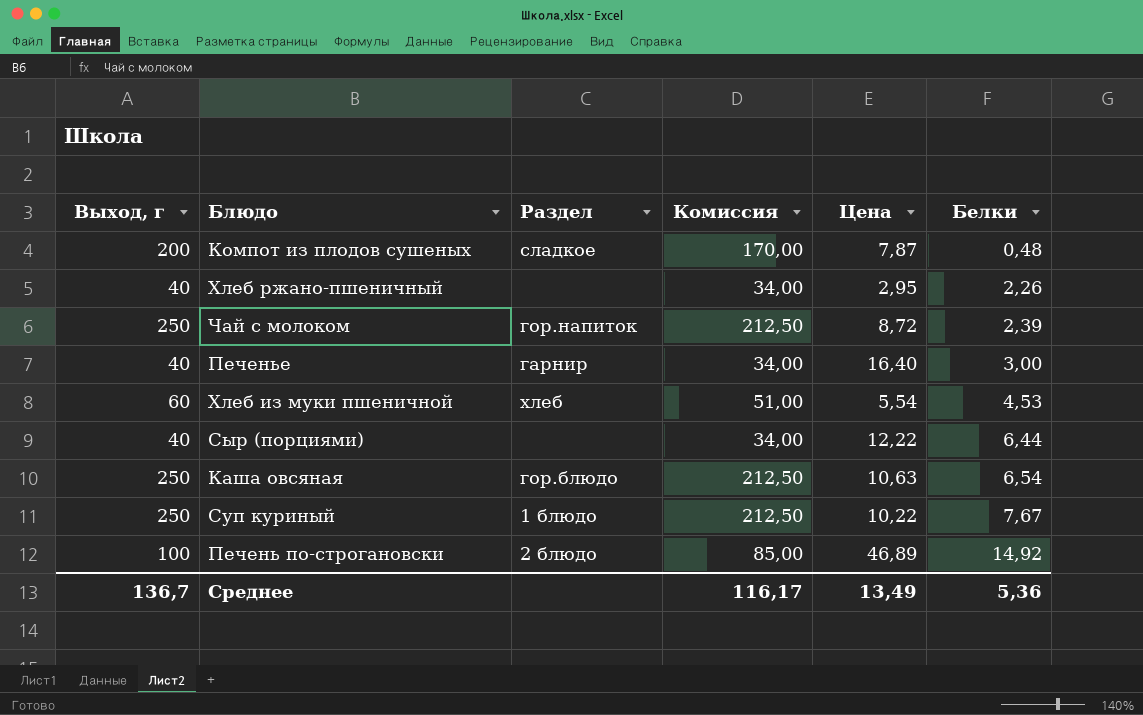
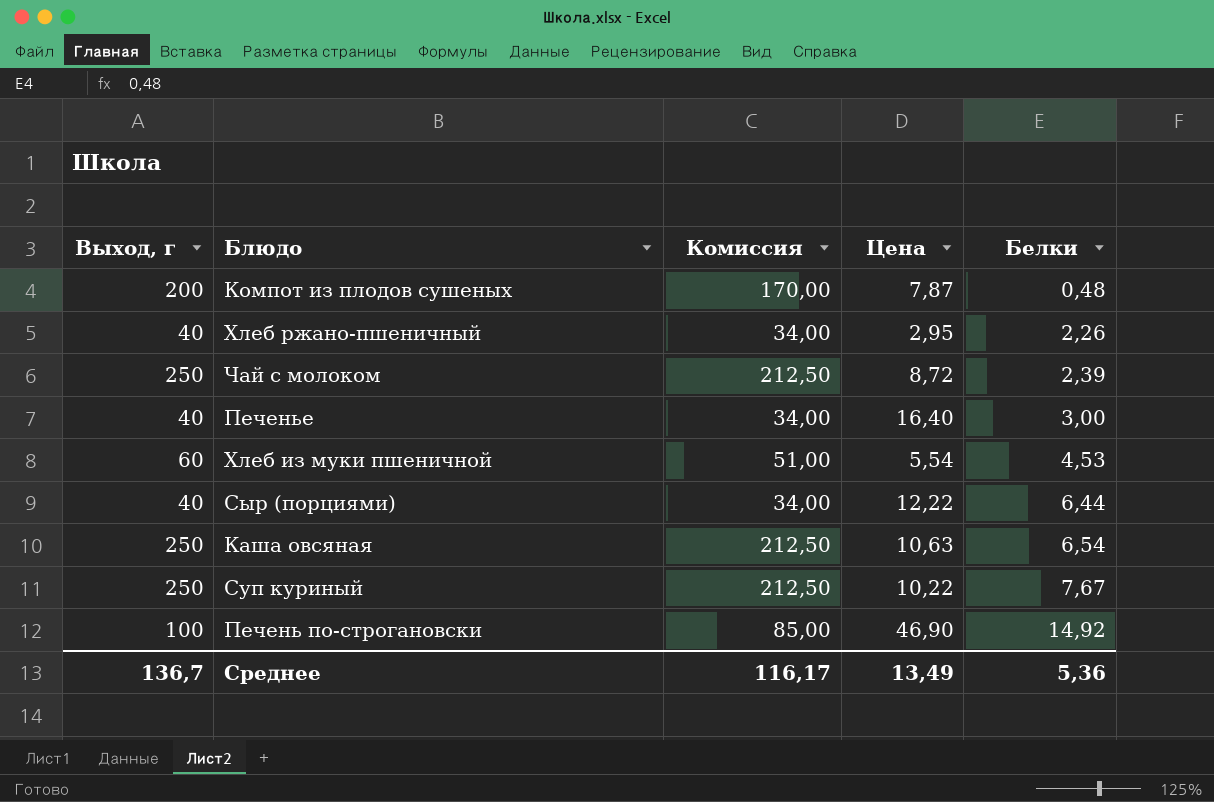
column Раздел | position: 3 -> none
Печень по-строгановски | Цена: 46,89 -> 46,90

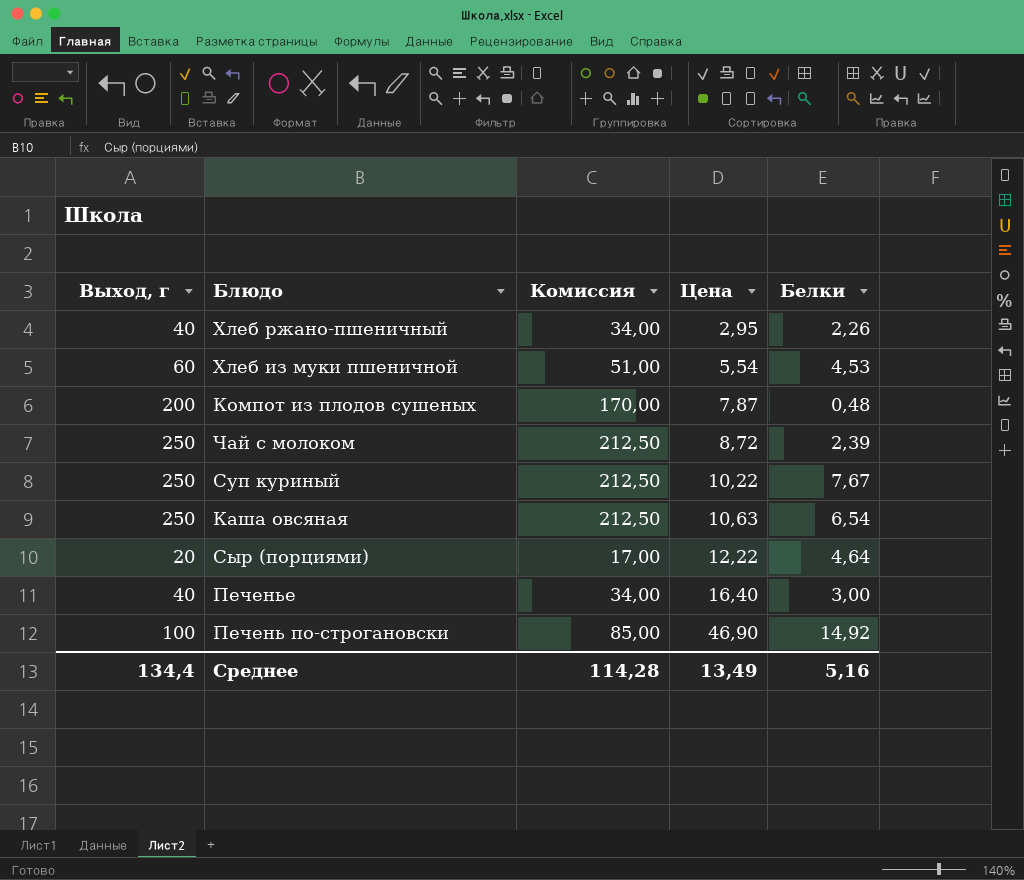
row order: Белки ascending -> Цена ascending
Сыр (порциями) | Выход, г: 40 -> 20
Сыр (порциями) | Комиссия: 34,00 -> 17,00
Сыр (порциями) | Белки: 6,44 -> 4,64
Среднее | Выход, г: 136,7 -> 134,4
Среднее | Комиссия: 116,17 -> 114,28
Среднее | Белки: 5,36 -> 5,16

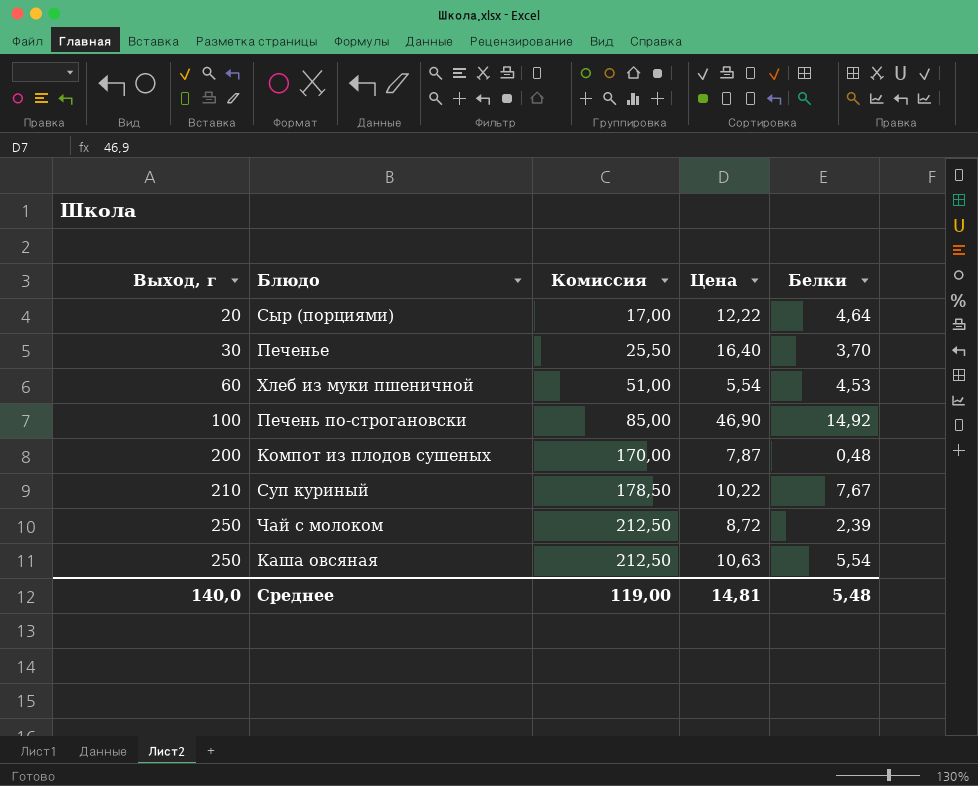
row order: Цена ascending -> Выход, г ascending
row Хлеб ржано-пшеничный: 40 | 34,00 | 2,95 | 2,26 -> none
Печенье | Выход, г: 40 -> 30
Печенье | Комиссия: 34,00 -> 25,50
Печенье | Белки: 3,00 -> 3,70
Суп куриный | Выход, г: 250 -> 210
Суп куриный | Комиссия: 212,50 -> 178,50
Каша овсяная | Белки: 6,54 -> 5,54
Среднее | Выход, г: 134,4 -> 140,0
Среднее | Комиссия: 114,28 -> 119,00
Среднее | Цена: 13,49 -> 14,81
Среднее | Белки: 5,16 -> 5,48

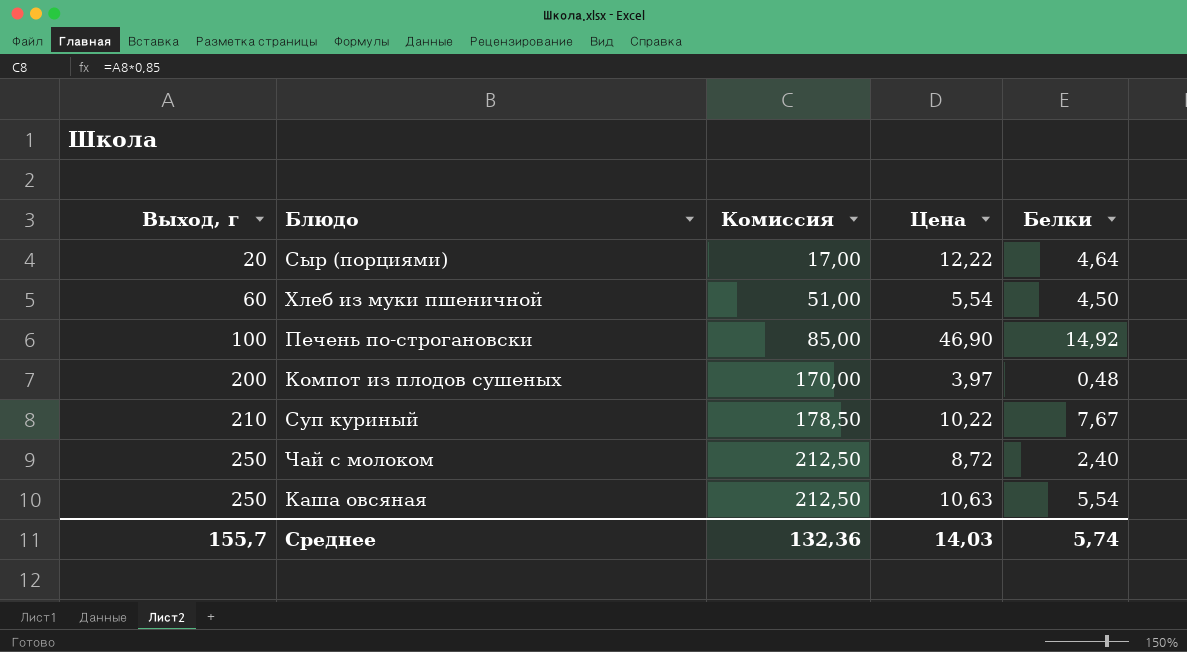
row Печенье: 30 | 25,50 | 16,40 | 3,70 -> none
Хлеб из муки пшеничной | Белки: 4,53 -> 4,50
Компот из плодов сушеных | Цена: 7,87 -> 3,97
Чай с молоком | Белки: 2,39 -> 2,40
Среднее | Выход, г: 140,0 -> 155,7
Среднее | Комиссия: 119,00 -> 132,36
Среднее | Цена: 14,81 -> 14,03
Среднее | Белки: 5,48 -> 5,74

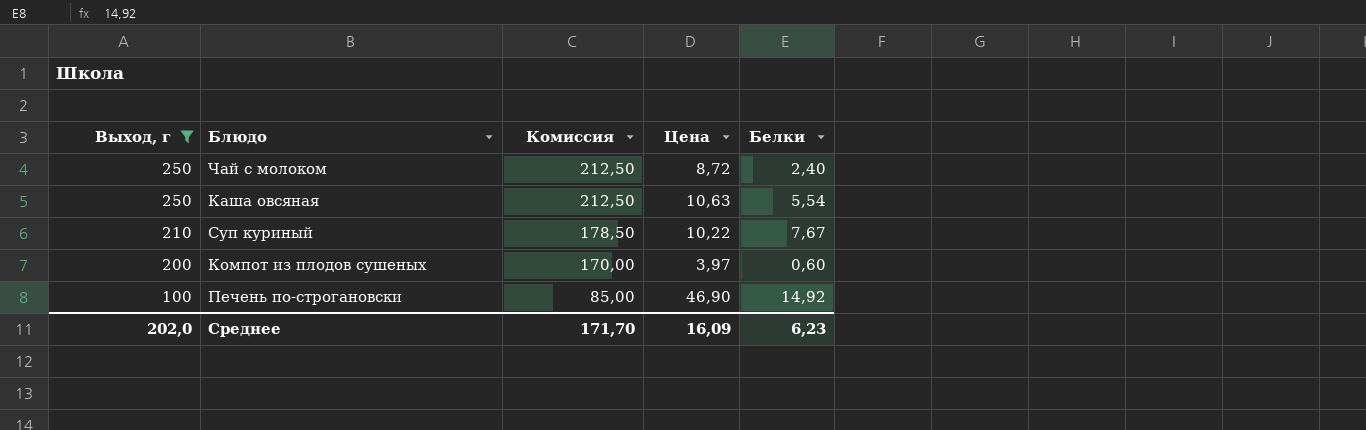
filter: none -> Выход, г >= 100
row order: Выход, г ascending -> Выход, г descending
Компот из плодов сушеных | Белки: 0,48 -> 0,60
Среднее | Выход, г: 155,7 -> 202,0
Среднее | Комиссия: 132,36 -> 171,70
Среднее | Цена: 14,03 -> 16,09
Среднее | Белки: 5,74 -> 6,23

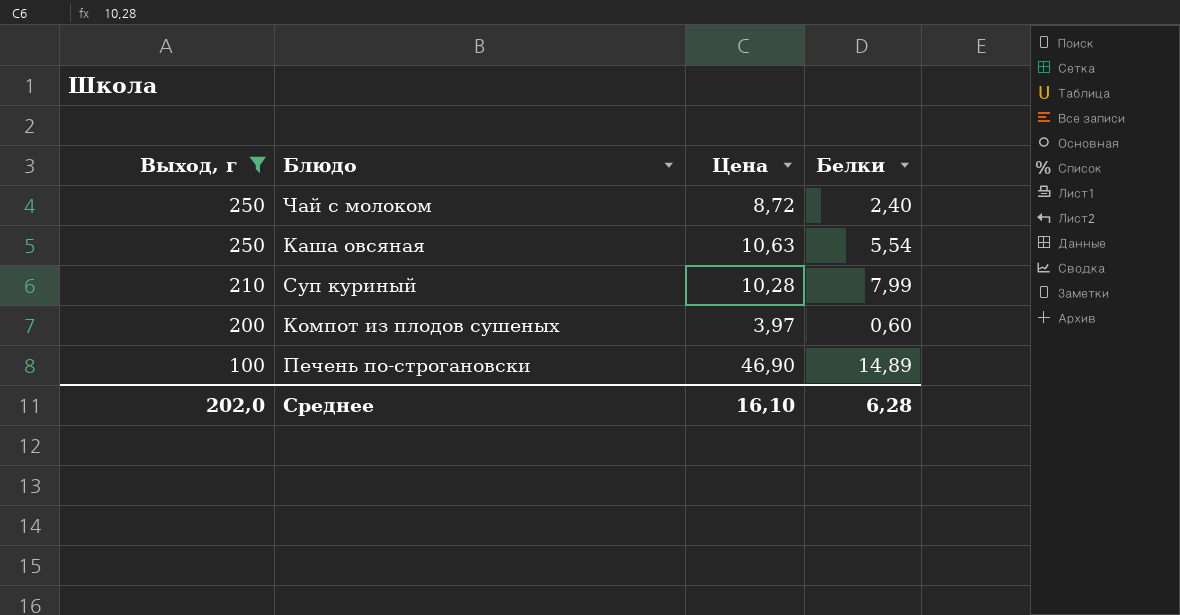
column Комиссия | formula: [Выход, г] * 0,85 -> none
Суп куриный | Цена: 10,22 -> 10,28
Суп куриный | Белки: 7,67 -> 7,99
Печень по-строгановски | Белки: 14,92 -> 14,89
Среднее | Цена: 16,09 -> 16,10
Среднее | Белки: 6,23 -> 6,28

